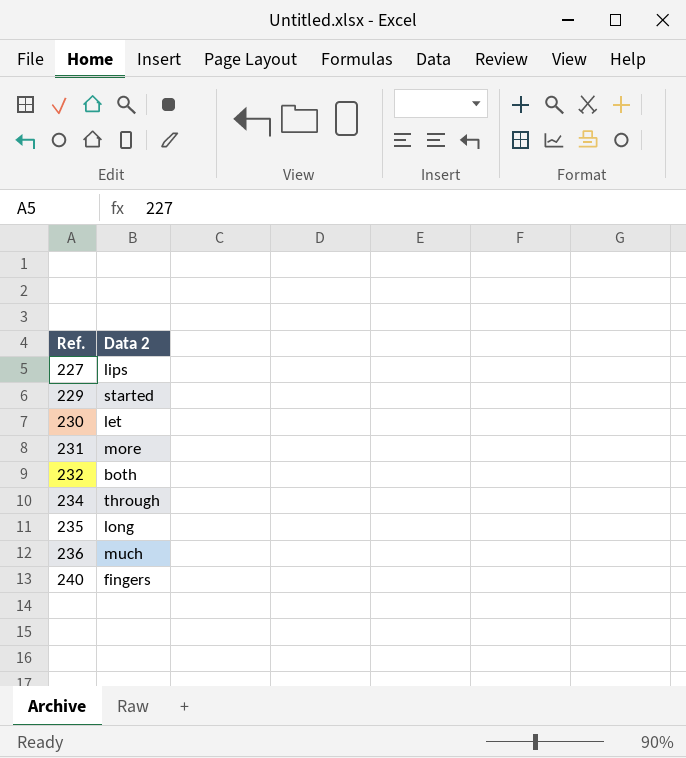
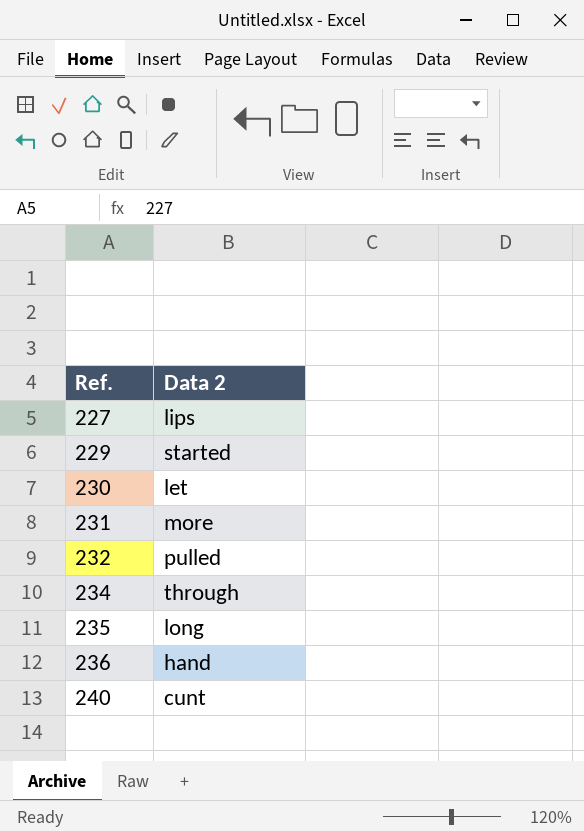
232 | Data 2: both -> pulled
236 | Data 2: much -> hand
240 | Data 2: fingers -> cunt

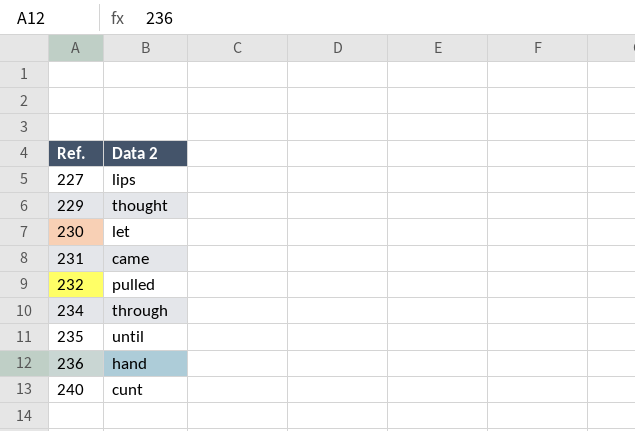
229 | Data 2: started -> thought
231 | Data 2: more -> came
235 | Data 2: long -> until

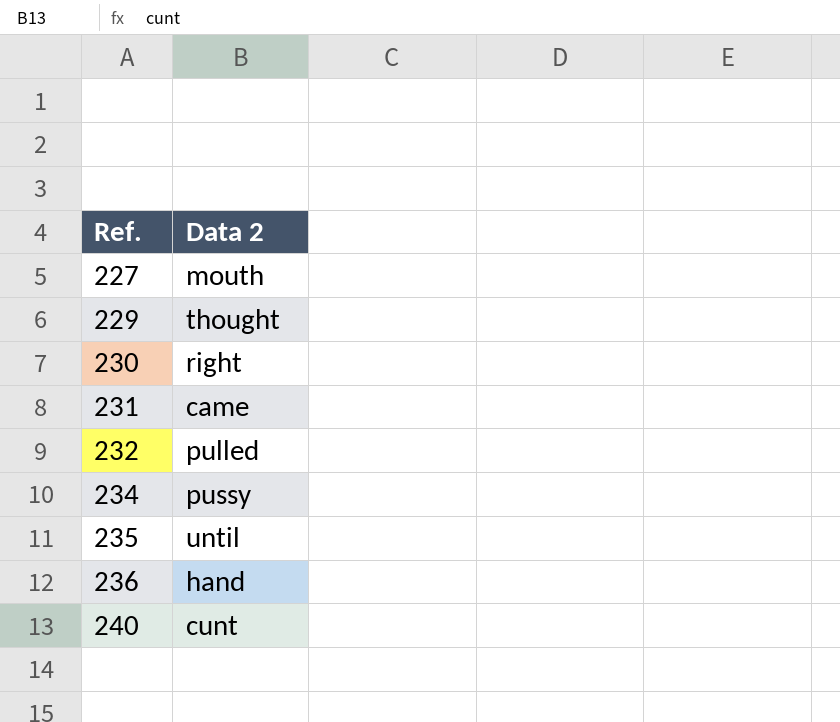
227 | Data 2: lips -> mouth
230 | Data 2: let -> right
234 | Data 2: through -> pussy

